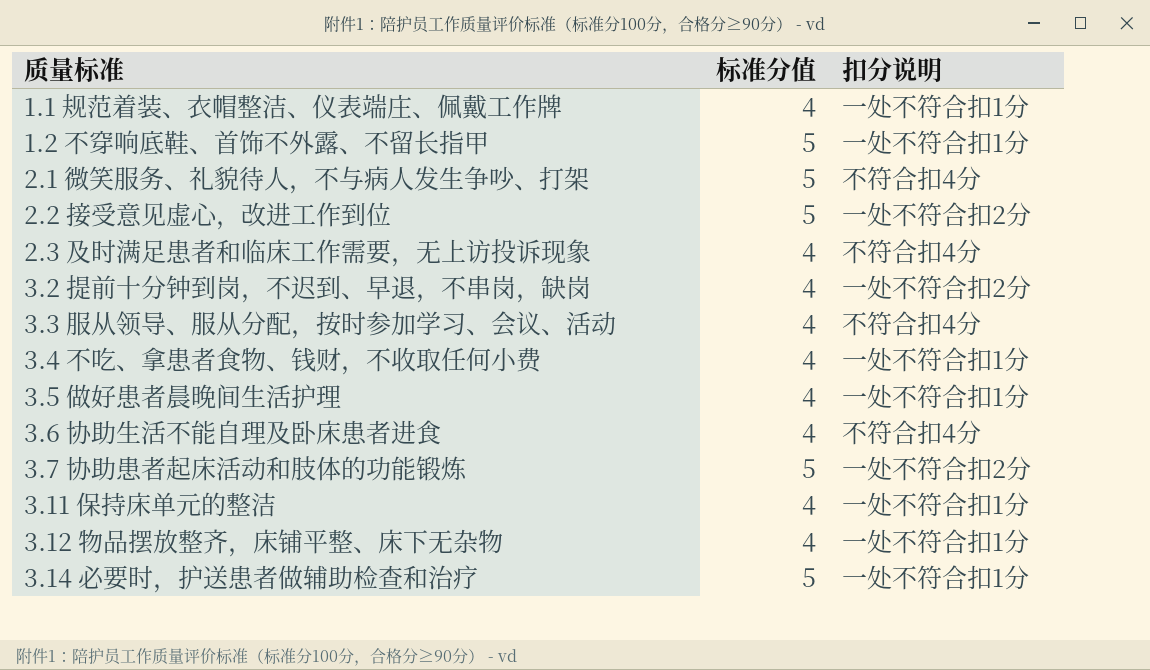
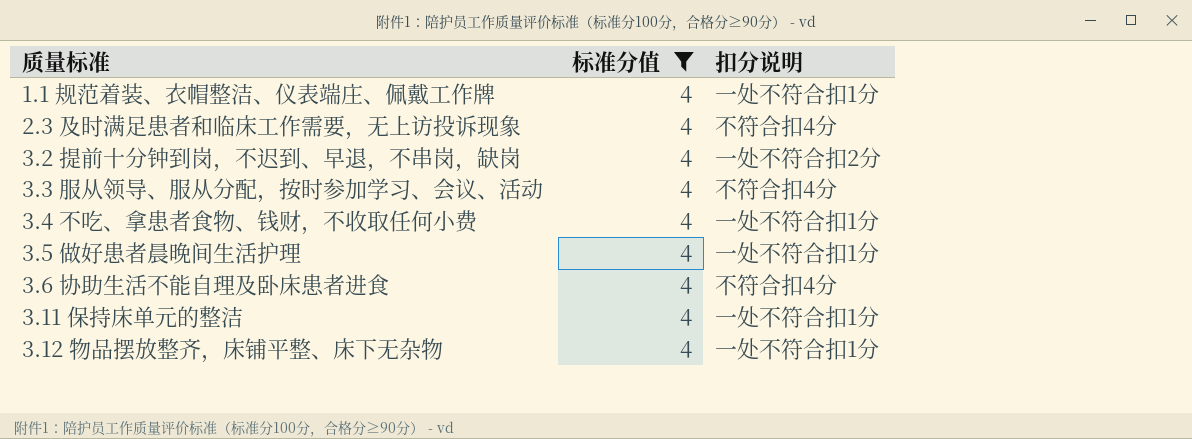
filter: none -> 标准分值 = 4

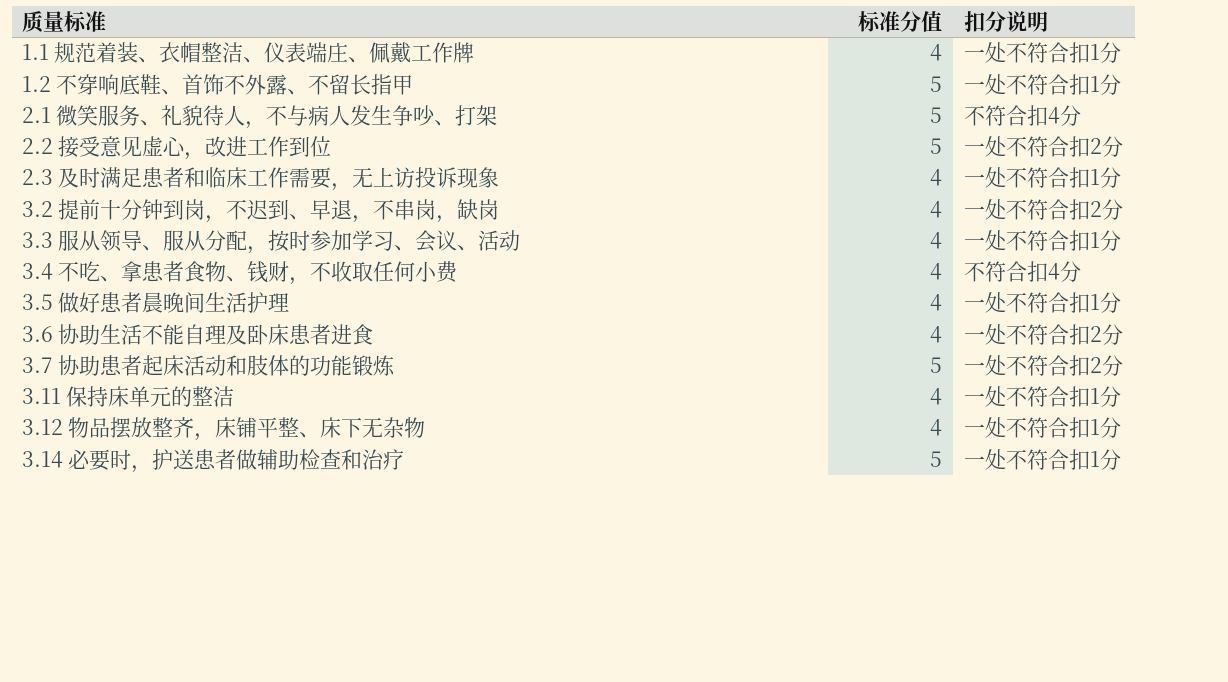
filter: 标准分值 = 4 -> none
2.3 及时满足患者和临床工作需要，无上访投诉现象 | 扣分说明: 不符合扣4分 -> 一处不符合扣1分
3.3 服从领导、服从分配，按时参加学习、会议、活动 | 扣分说明: 不符合扣4分 -> 一处不符合扣1分
3.4 不吃、拿患者食物、钱财，不收取任何小费 | 扣分说明: 一处不符合扣1分 -> 不符合扣4分
3.6 协助生活不能自理及卧床患者进食 | 扣分说明: 不符合扣4分 -> 一处不符合扣2分

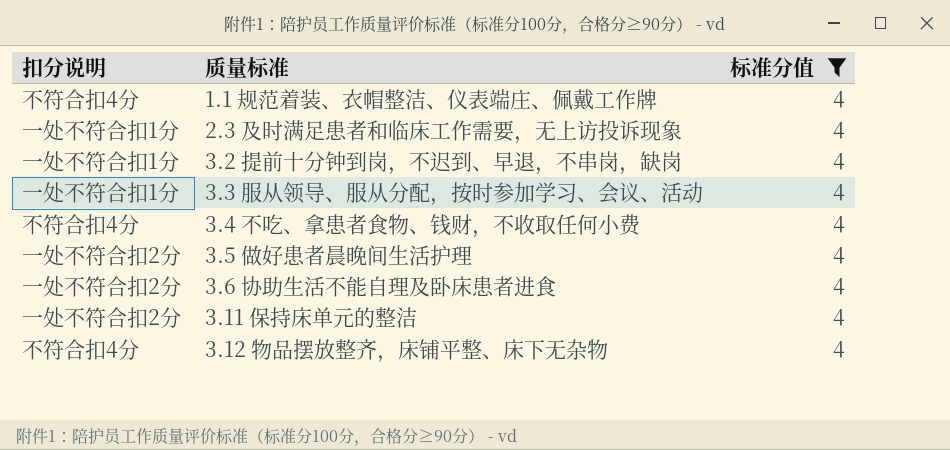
filter: none -> 标准分值 = 4
column 扣分说明 | position: 3 -> 1
1.1 规范着装、衣帽整洁、仪表端庄、佩戴工作牌 | 扣分说明: 一处不符合扣1分 -> 不符合扣4分
3.2 提前十分钟到岗，不迟到、早退，不串岗，缺岗 | 扣分说明: 一处不符合扣2分 -> 一处不符合扣1分
3.5 做好患者晨晚间生活护理 | 扣分说明: 一处不符合扣1分 -> 一处不符合扣2分
3.11 保持床单元的整洁 | 扣分说明: 一处不符合扣1分 -> 一处不符合扣2分
3.12 物品摆放整齐，床铺平整、床下无杂物 | 扣分说明: 一处不符合扣1分 -> 不符合扣4分

